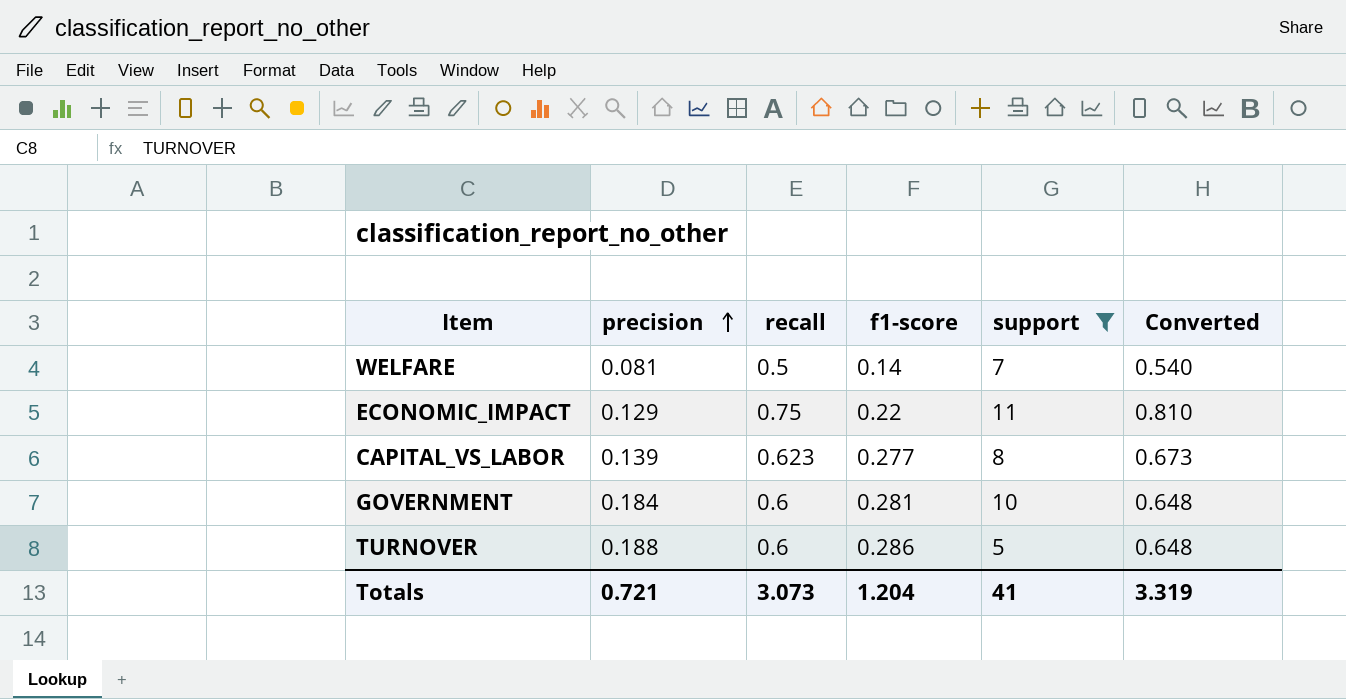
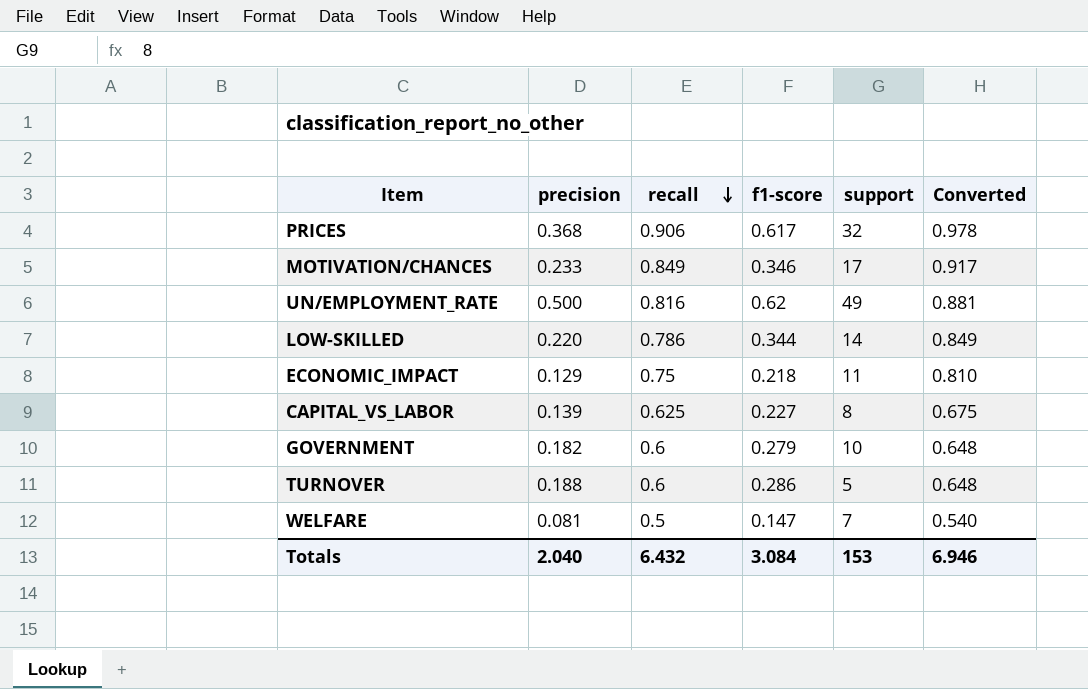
filter: support <= 11 -> none
row order: precision ascending -> recall descending
ECONOMIC_IMPACT | f1-score: 0.22 -> 0.218
CAPITAL_VS_LABOR | recall: 0.623 -> 0.625
CAPITAL_VS_LABOR | f1-score: 0.277 -> 0.227
CAPITAL_VS_LABOR | Converted: 0.673 -> 0.675
GOVERNMENT | precision: 0.184 -> 0.182
GOVERNMENT | f1-score: 0.281 -> 0.279
WELFARE | f1-score: 0.14 -> 0.147
Totals | precision: 0.721 -> 2.040
Totals | recall: 3.073 -> 6.432
Totals | f1-score: 1.204 -> 3.084
Totals | support: 41 -> 153
Totals | Converted: 3.319 -> 6.946

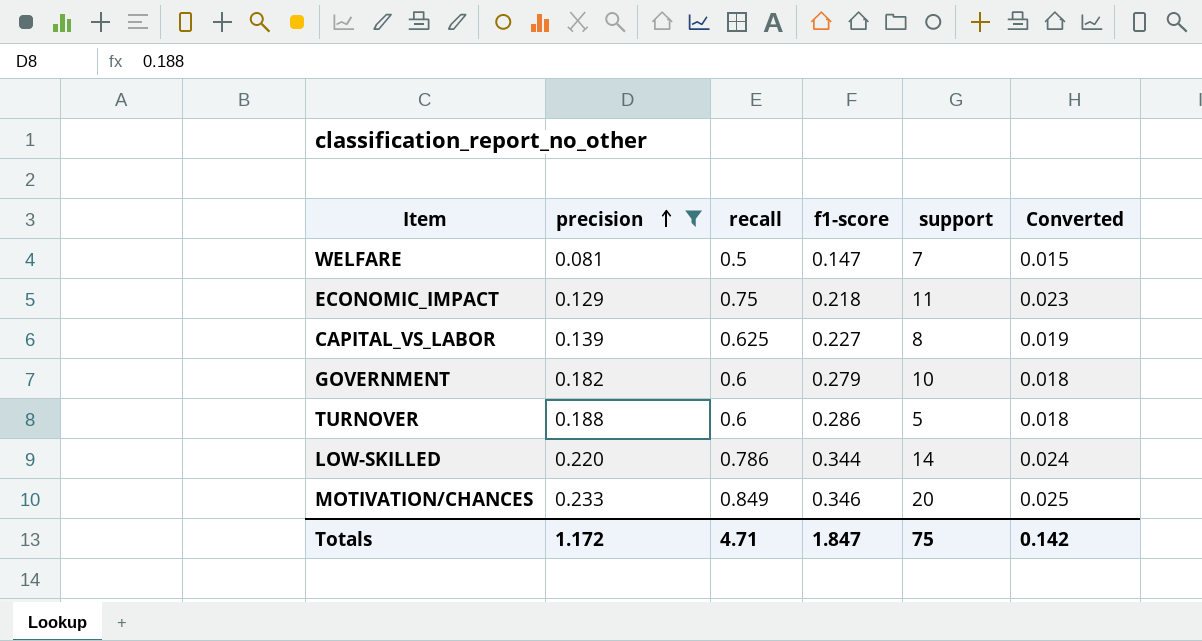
filter: none -> precision <= 0.233
row order: recall descending -> precision ascending
column Converted | formula: [recall] * 1.08 -> [recall] * 0.03
MOTIVATION/CHANCES | support: 17 -> 20
Totals | precision: 2.040 -> 1.172
Totals | recall: 6.432 -> 4.71
Totals | f1-score: 3.084 -> 1.847
Totals | support: 153 -> 75
Totals | Converted: 6.946 -> 0.142

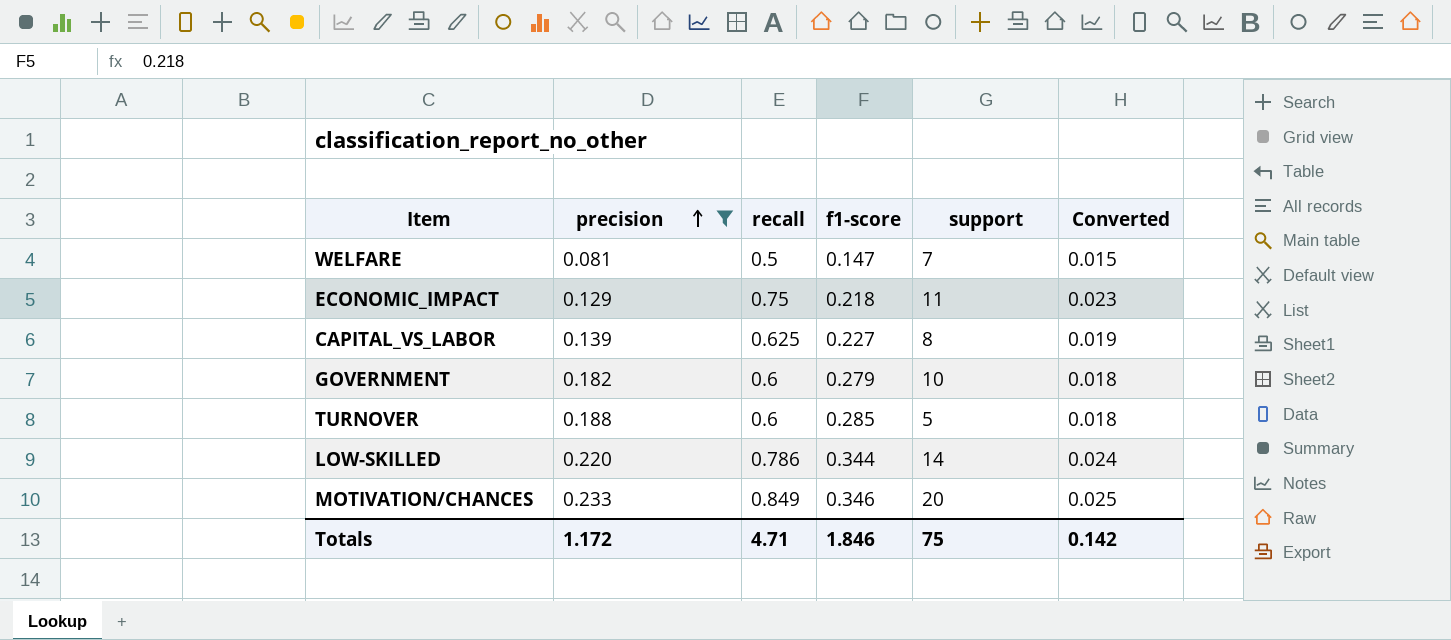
TURNOVER | f1-score: 0.286 -> 0.285
Totals | f1-score: 1.847 -> 1.846

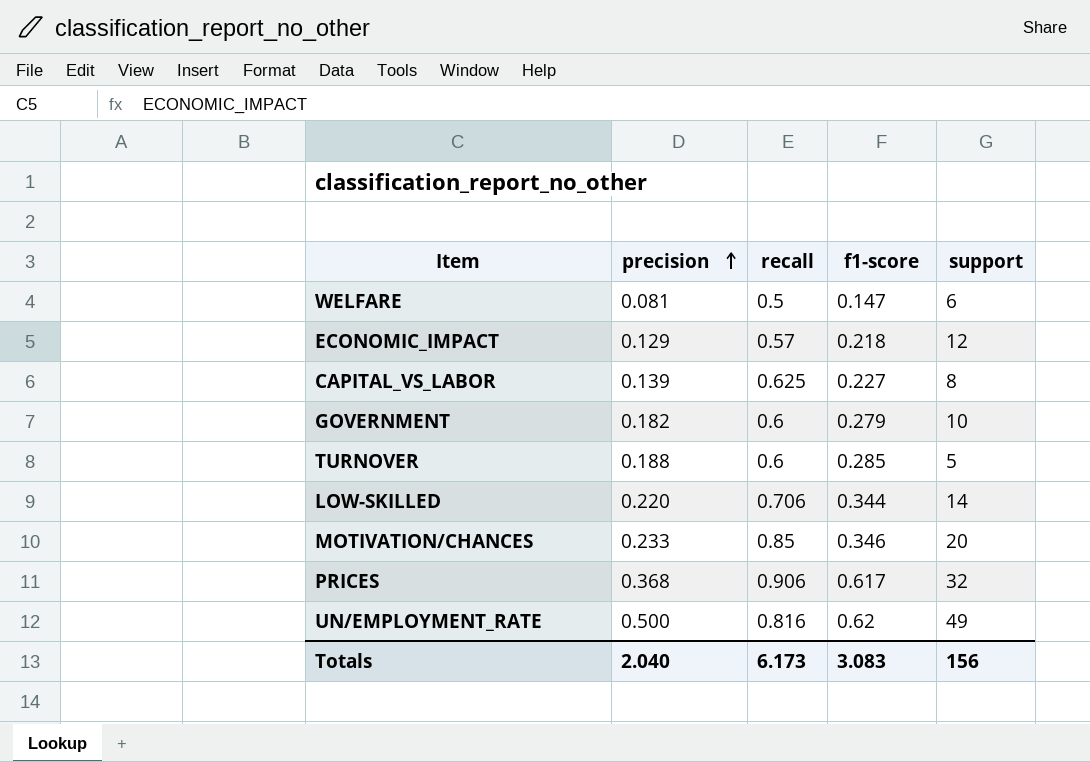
filter: precision <= 0.233 -> none
column Converted | formula: [recall] * 0.03 -> none
WELFARE | support: 7 -> 6
ECONOMIC_IMPACT | recall: 0.75 -> 0.57
ECONOMIC_IMPACT | support: 11 -> 12
LOW-SKILLED | recall: 0.786 -> 0.706
MOTIVATION/CHANCES | recall: 0.849 -> 0.85
Totals | precision: 1.172 -> 2.040
Totals | recall: 4.71 -> 6.173
Totals | f1-score: 1.846 -> 3.083
Totals | support: 75 -> 156

